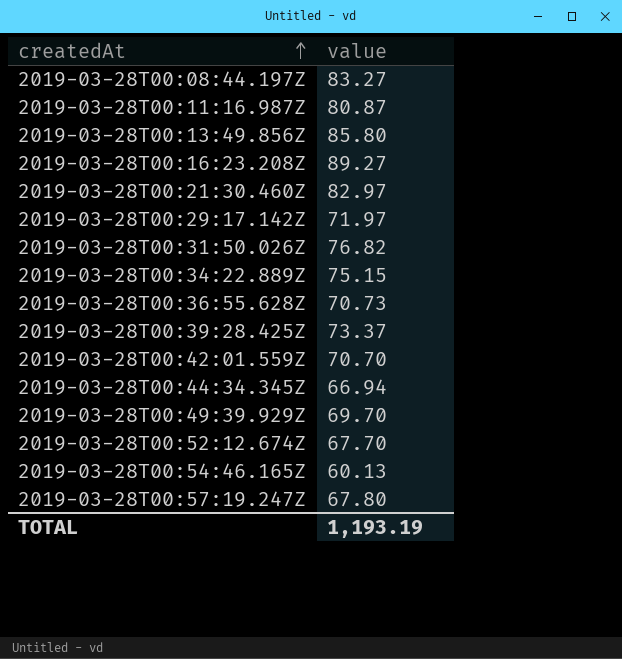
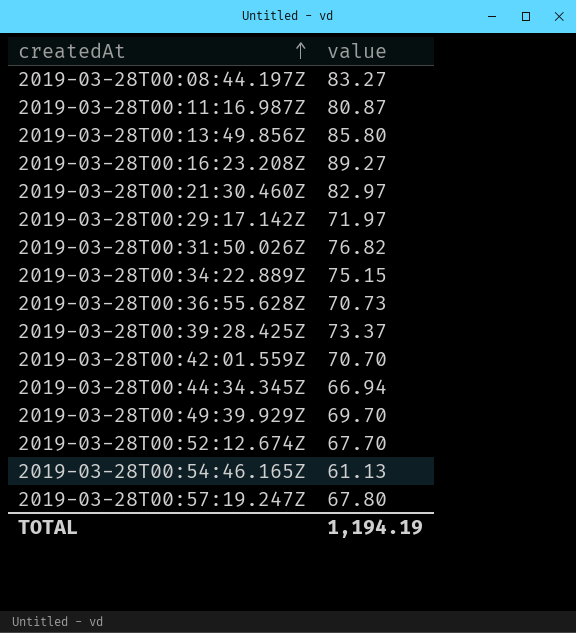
2019-03-28T00:54:46.165Z | value: 60.13 -> 61.13
TOTAL | value: 1,193.19 -> 1,194.19

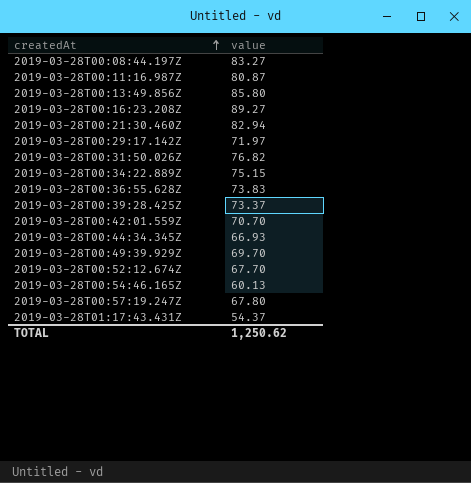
2019-03-28T00:21:30.460Z | value: 82.97 -> 82.94
2019-03-28T00:36:55.628Z | value: 70.73 -> 73.83
2019-03-28T00:44:34.345Z | value: 66.94 -> 66.93
2019-03-28T00:54:46.165Z | value: 61.13 -> 60.13
row 2019-03-28T01:17:43.431Z: none -> 54.37
TOTAL | value: 1,194.19 -> 1,250.62

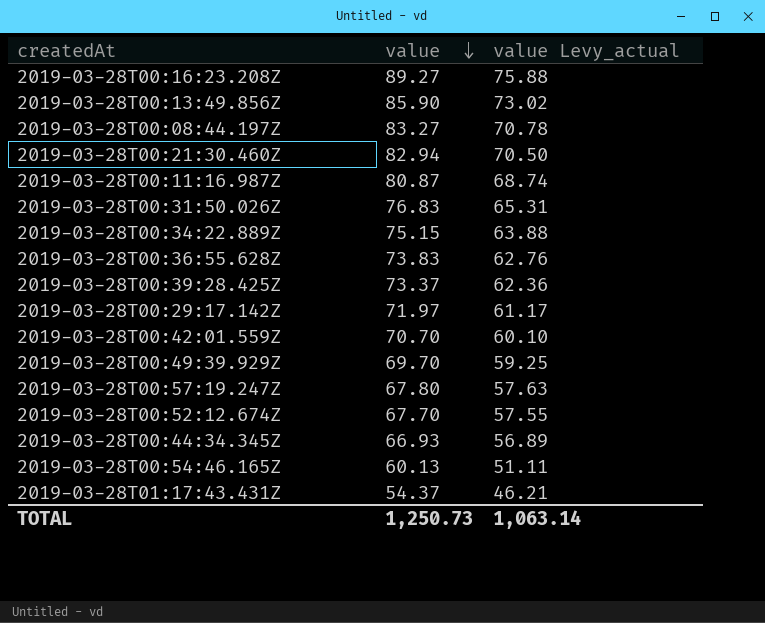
row order: createdAt ascending -> value descending
column value Levy_actual | formula: none -> [value] * 0.85
2019-03-28T00:13:49.856Z | value: 85.80 -> 85.90
2019-03-28T00:31:50.026Z | value: 76.82 -> 76.83
TOTAL | value: 1,250.62 -> 1,250.73

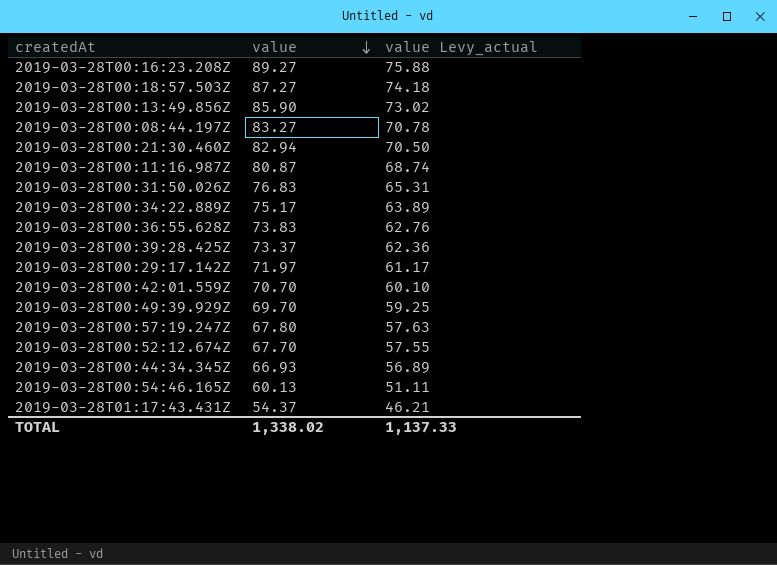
row 2019-03-28T00:18:57.503Z: none -> 87.27 | 74.18
2019-03-28T00:34:22.889Z | value: 75.15 -> 75.17
2019-03-28T00:34:22.889Z | value Levy_actual: 63.88 -> 63.89
TOTAL | value: 1,250.73 -> 1,338.02
TOTAL | value Levy_actual: 1,063.14 -> 1,137.33

